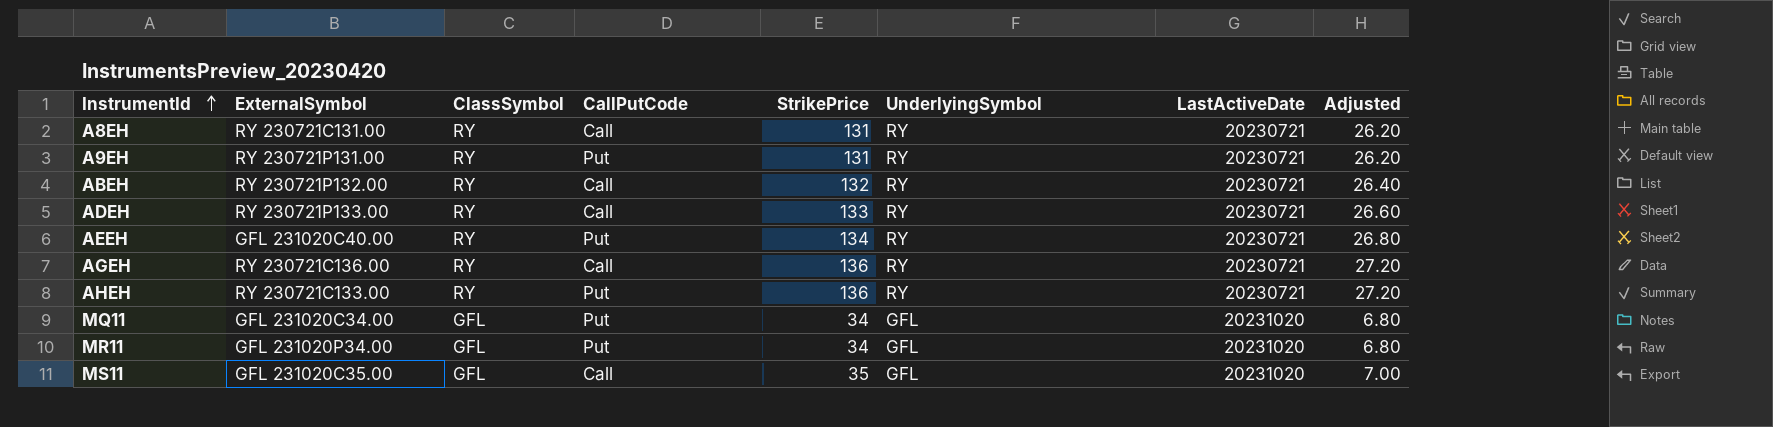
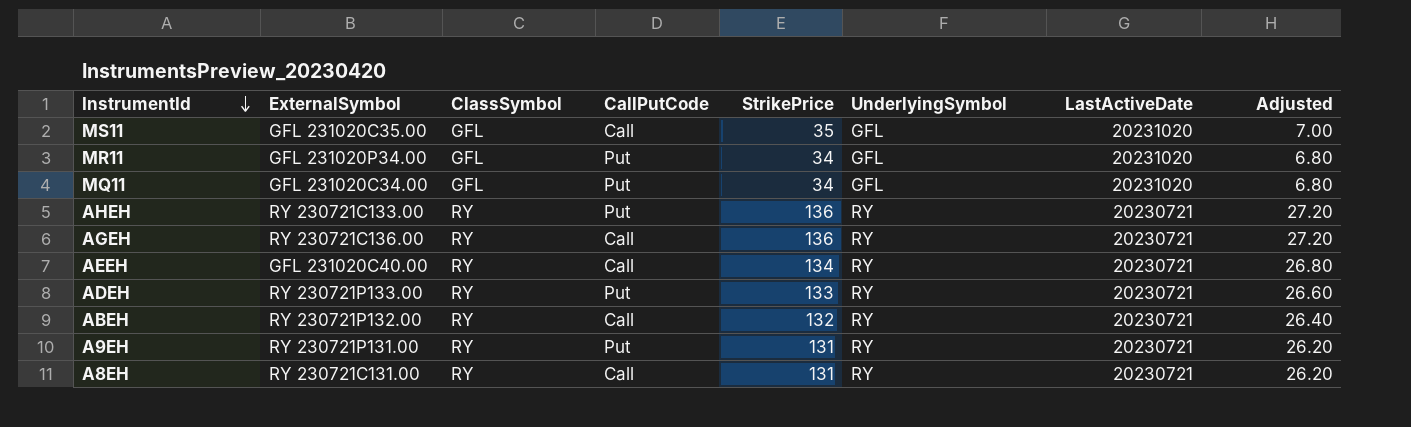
row order: InstrumentId ascending -> InstrumentId descending
AEEH | CallPutCode: Put -> Call
ADEH | CallPutCode: Call -> Put

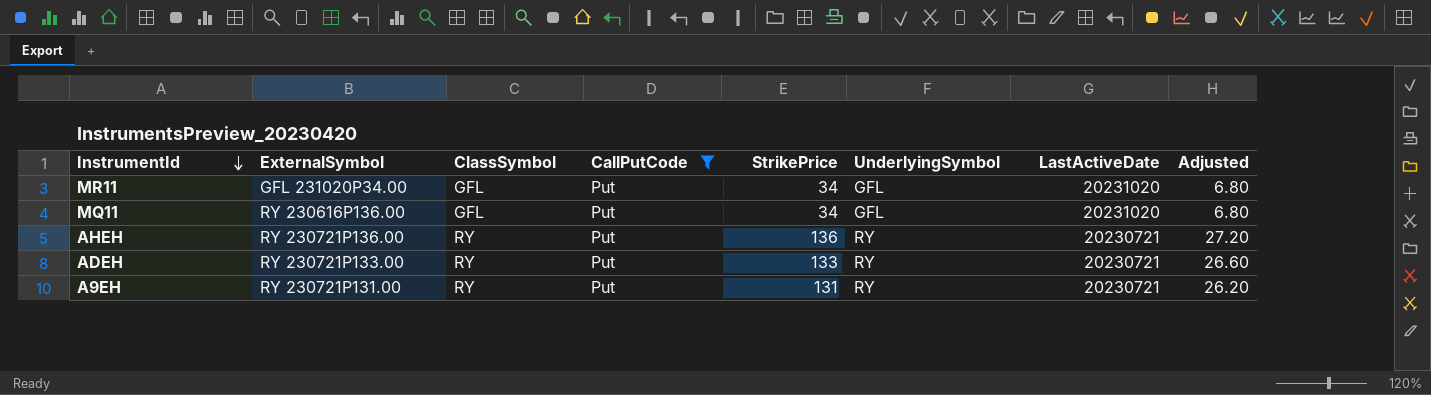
filter: none -> CallPutCode = Put
MQ11 | ExternalSymbol: GFL 231020C34.00 -> RY 230616P136.00
AHEH | ExternalSymbol: RY 230721C133.00 -> RY 230721P136.00

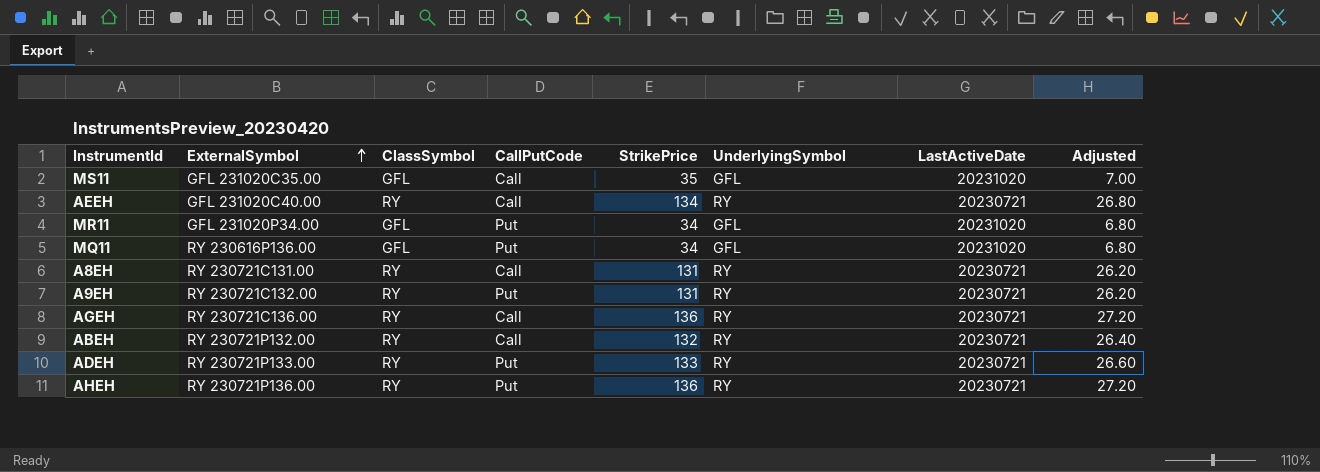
filter: CallPutCode = Put -> none
row order: InstrumentId descending -> ExternalSymbol ascending
A9EH | ExternalSymbol: RY 230721P131.00 -> RY 230721C132.00

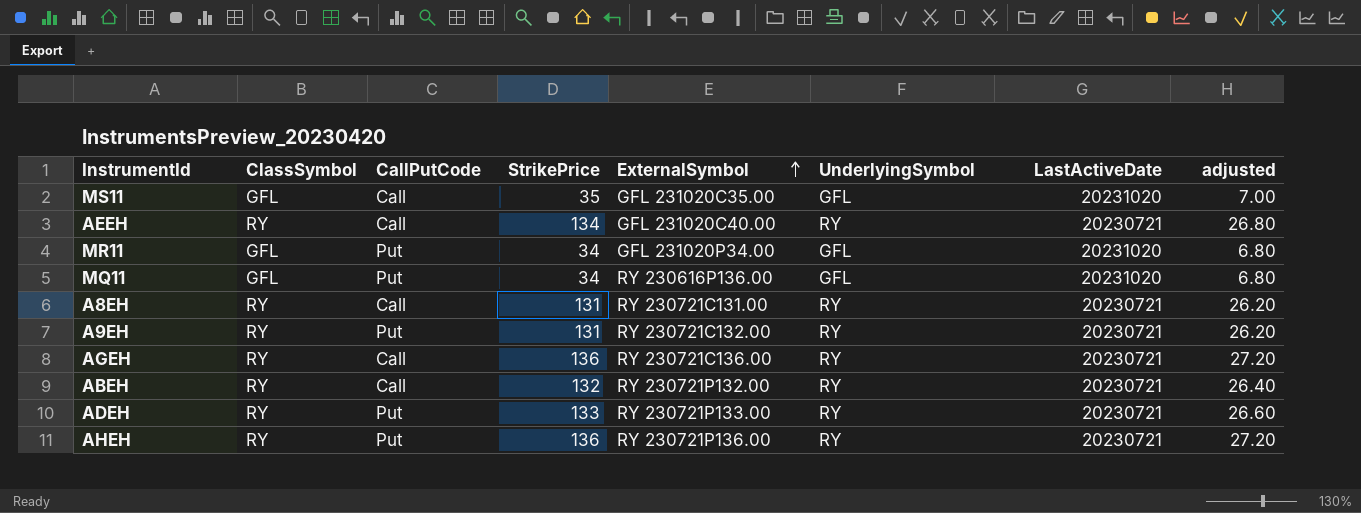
column ExternalSymbol | position: 2 -> 5
column name: Adjusted -> adjusted

